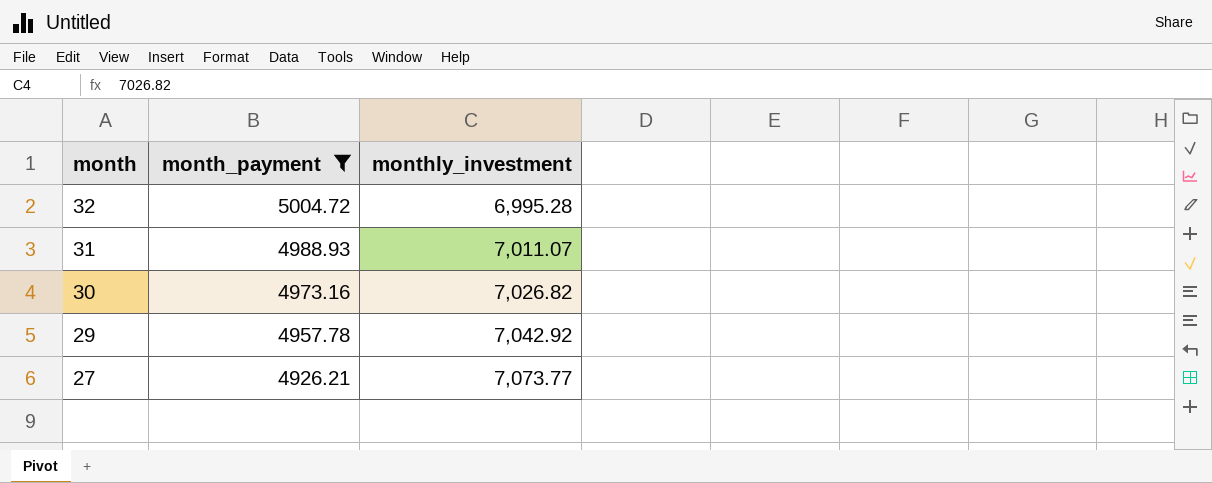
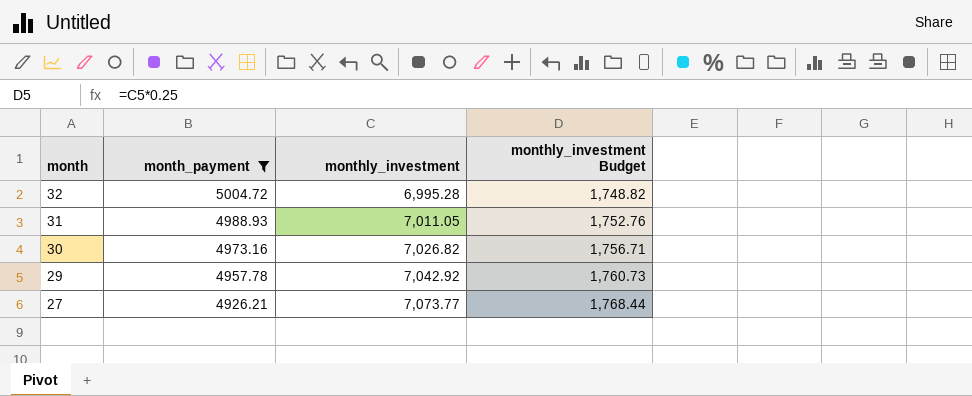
column monthly_investment Budget | formula: none -> [monthly_investment] * 0.25
31 | monthly_investment: 7,011.07 -> 7,011.05

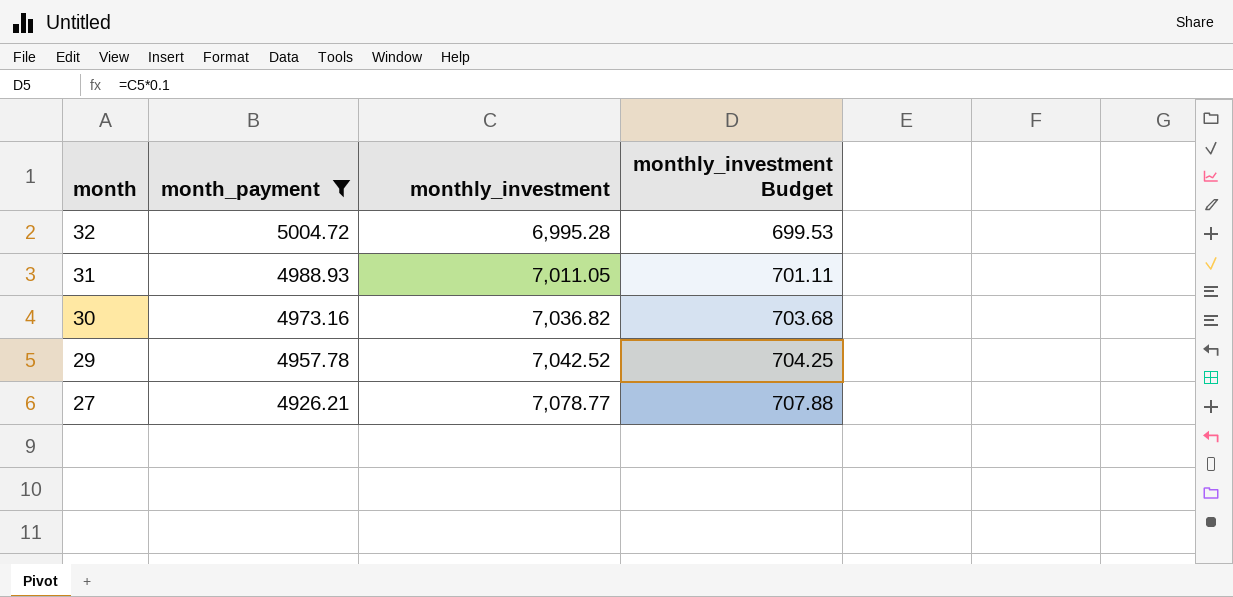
column monthly_investment Budget | formula: [monthly_investment] * 0.25 -> [monthly_investment] * 0.1
30 | monthly_investment: 7,026.82 -> 7,036.82
29 | monthly_investment: 7,042.92 -> 7,042.52
27 | monthly_investment: 7,073.77 -> 7,078.77

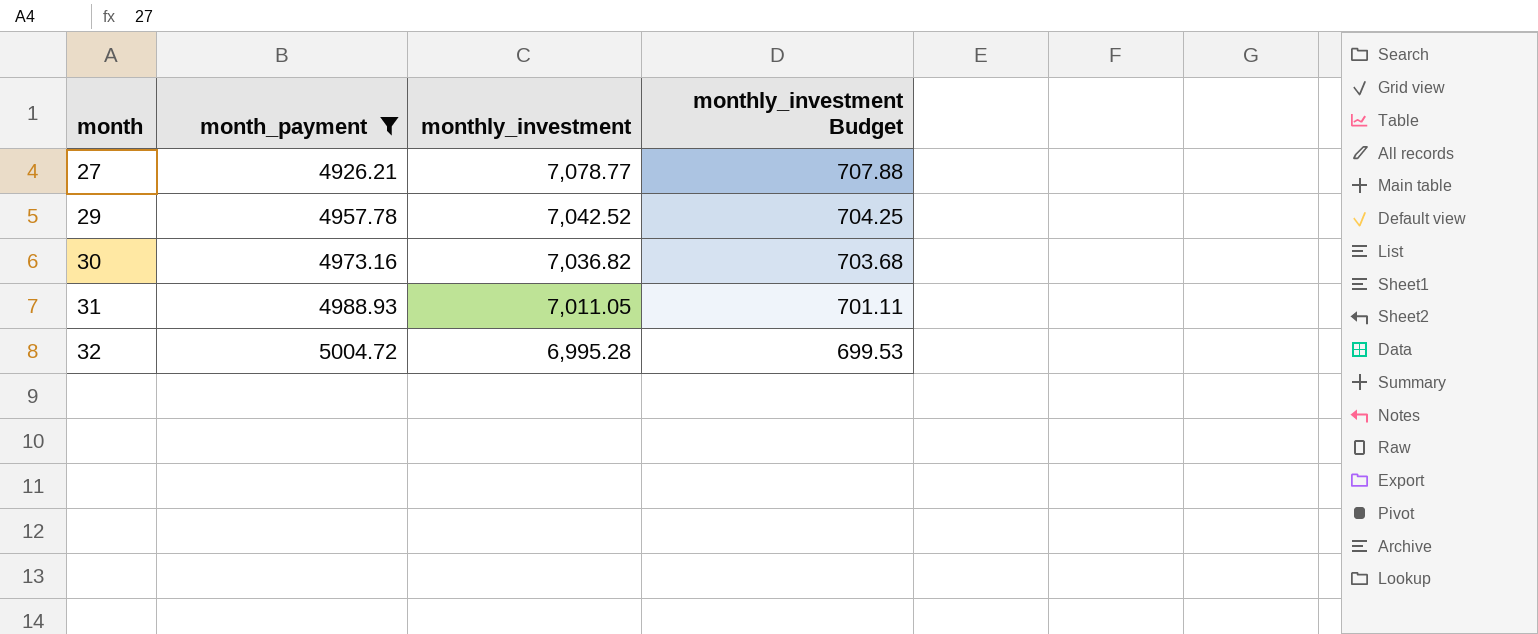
row order: month descending -> month ascending

